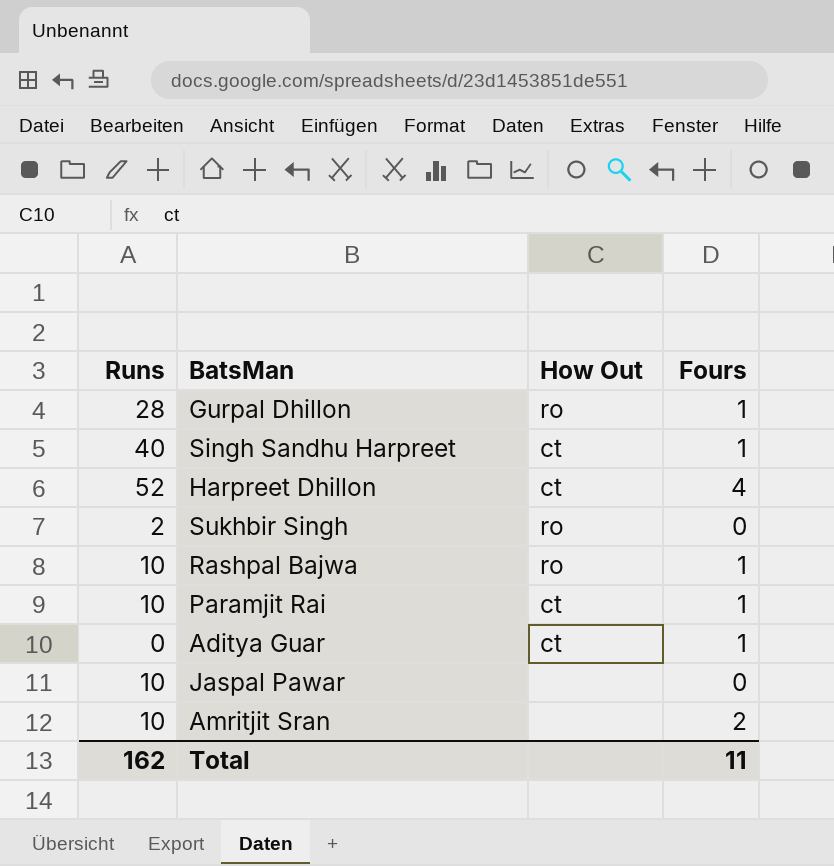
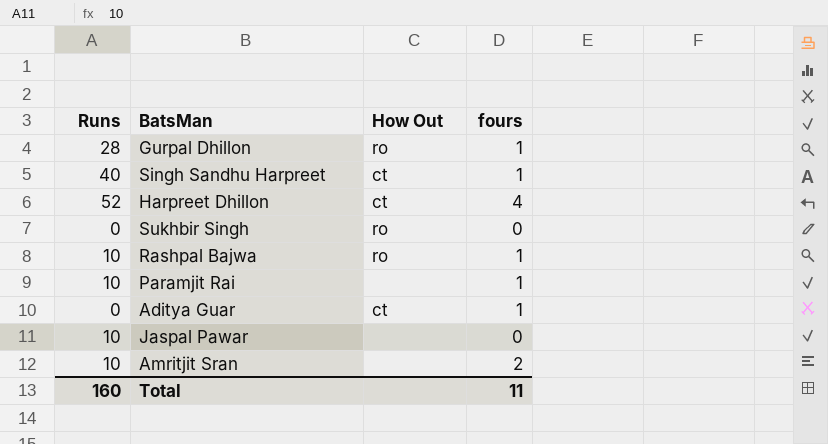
column name: Fours -> fours
Sukhbir Singh | Runs: 2 -> 0
Paramjit Rai | How Out: ct -> none
Total | Runs: 162 -> 160

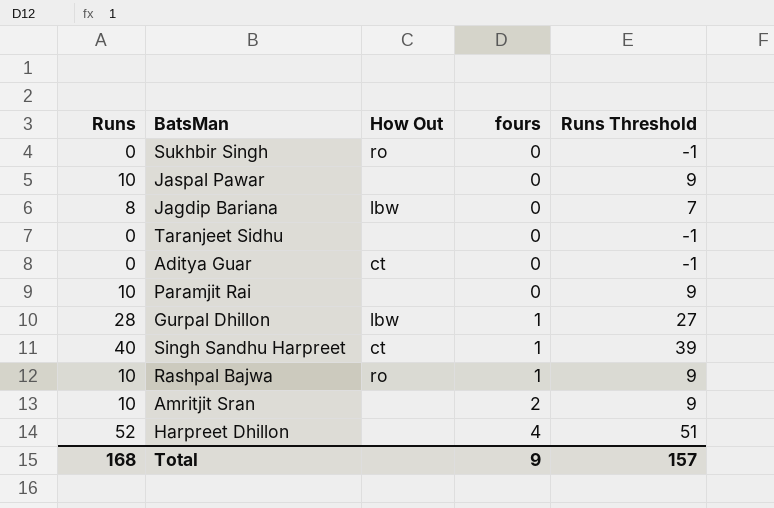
row order: none -> fours ascending
column Runs Threshold | formula: none -> [Runs] - 1
row Jagdip Bariana: none -> 8 | lbw | 0 | 7
row Taranjeet Sidhu: none -> 0 | none | 0 | -1
Aditya Guar | fours: 1 -> 0
Paramjit Rai | fours: 1 -> 0
Gurpal Dhillon | How Out: ro -> lbw
Harpreet Dhillon | How Out: ct -> none
Total | Runs: 160 -> 168
Total | fours: 11 -> 9

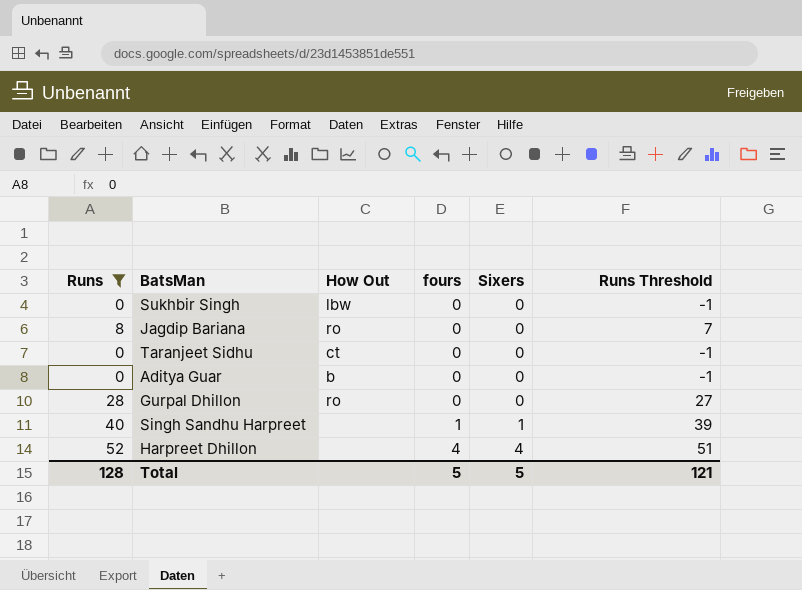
filter: none -> Runs != 10
column Sixers | position: none -> 5
Sukhbir Singh | How Out: ro -> lbw
Jagdip Bariana | How Out: lbw -> ro
Taranjeet Sidhu | How Out: none -> ct
Aditya Guar | How Out: ct -> b
Gurpal Dhillon | How Out: lbw -> ro
Gurpal Dhillon | fours: 1 -> 0
Singh Sandhu Harpreet | How Out: ct -> none
Total | Runs: 168 -> 128
Total | fours: 9 -> 5
Total | Runs Threshold: 157 -> 121

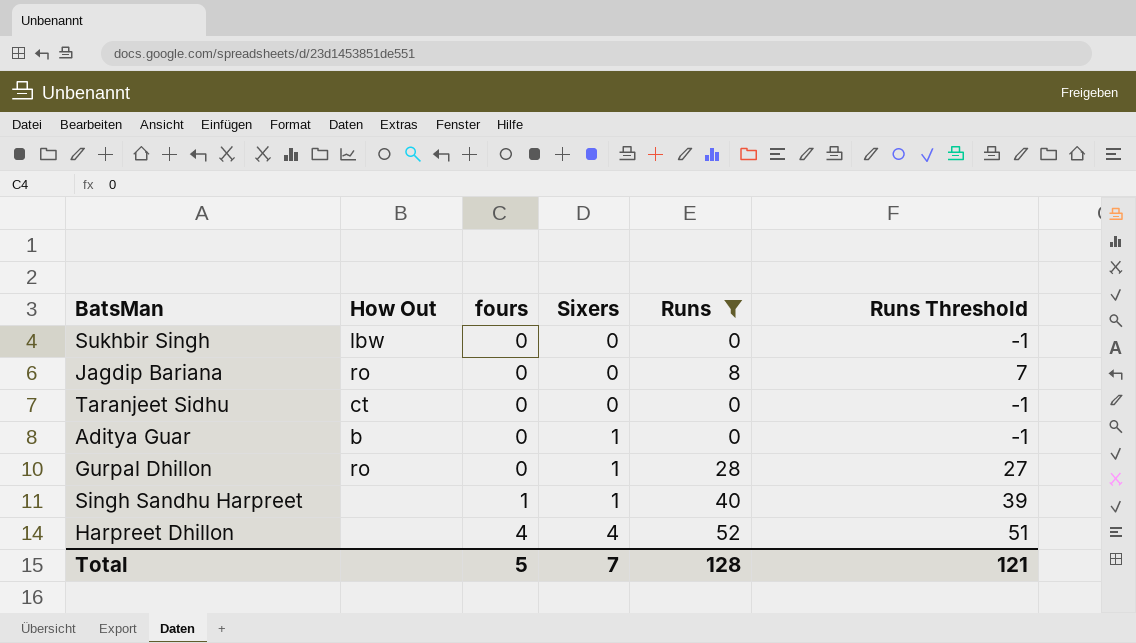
column Runs | position: 1 -> 5
Aditya Guar | Sixers: 0 -> 1
Gurpal Dhillon | Sixers: 0 -> 1
Total | Sixers: 5 -> 7

